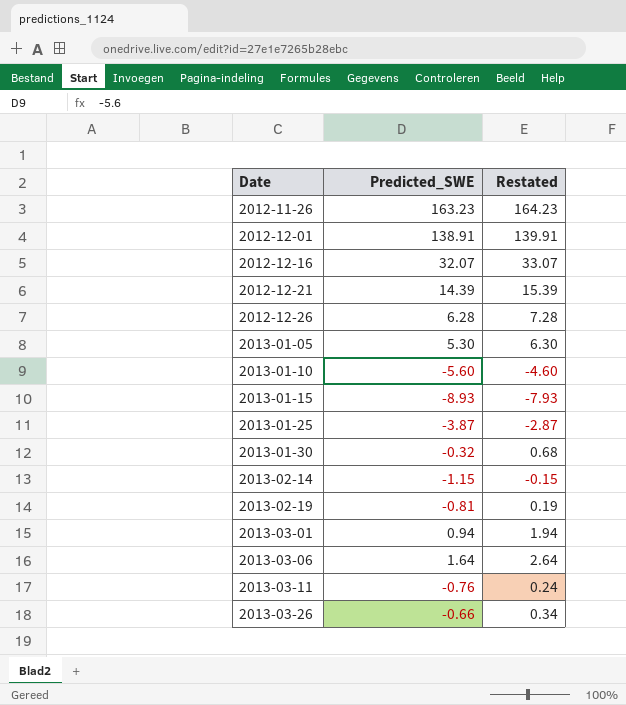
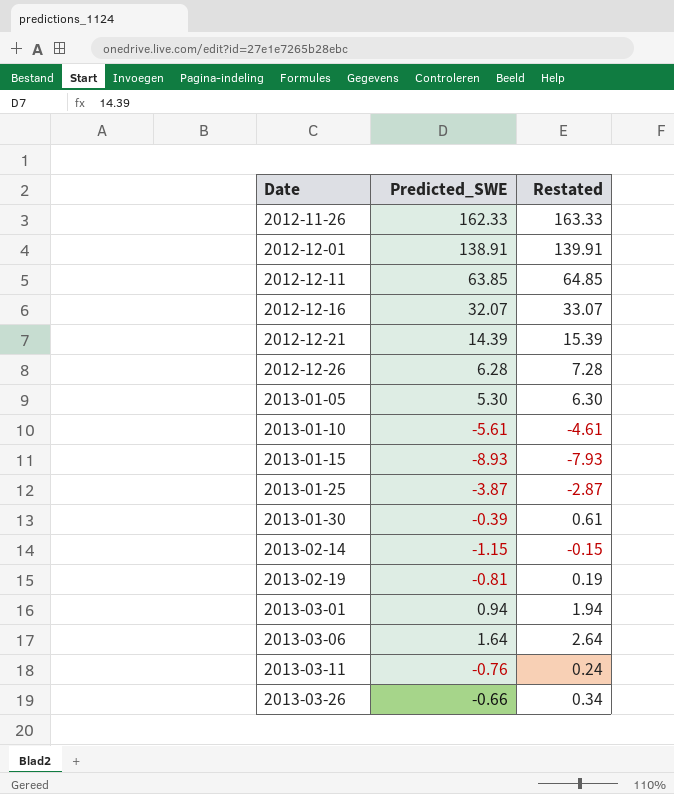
2012-11-26 | Predicted_SWE: 163.23 -> 162.33
2012-11-26 | Restated: 164.23 -> 163.33
row 2012-12-11: none -> 63.85 | 64.85
2013-01-10 | Predicted_SWE: -5.60 -> -5.61
2013-01-10 | Restated: -4.60 -> -4.61
2013-01-30 | Predicted_SWE: -0.32 -> -0.39
2013-01-30 | Restated: 0.68 -> 0.61

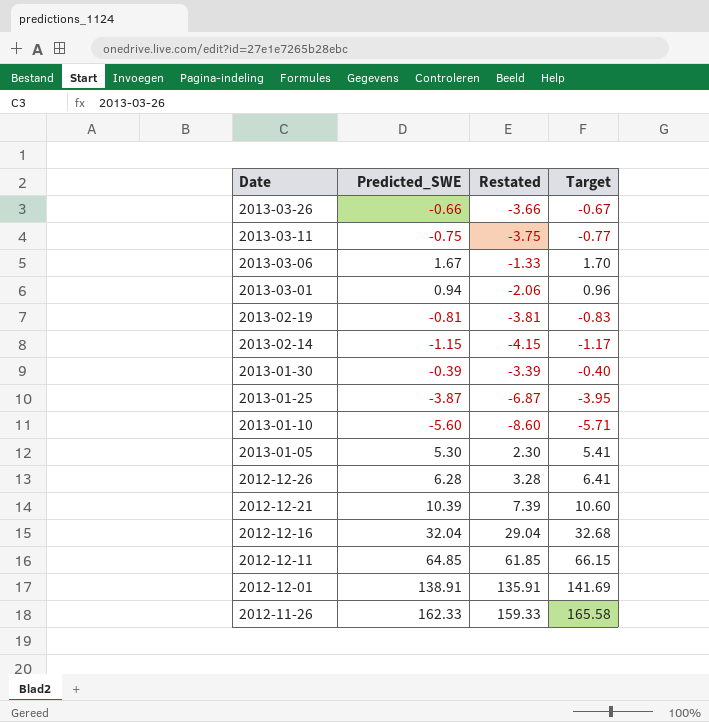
row order: Date ascending -> Date descending
column Restated | formula: [Predicted_SWE] + 1 -> [Predicted_SWE] - 3
column Target | formula: none -> [Predicted_SWE] * 1.02
row 2013-01-15: -8.93 | -7.93 -> none
2013-03-11 | Predicted_SWE: -0.76 -> -0.75
2013-03-06 | Predicted_SWE: 1.64 -> 1.67
2013-01-10 | Predicted_SWE: -5.61 -> -5.60
2012-12-21 | Predicted_SWE: 14.39 -> 10.39
2012-12-16 | Predicted_SWE: 32.07 -> 32.04
2012-12-11 | Predicted_SWE: 63.85 -> 64.85

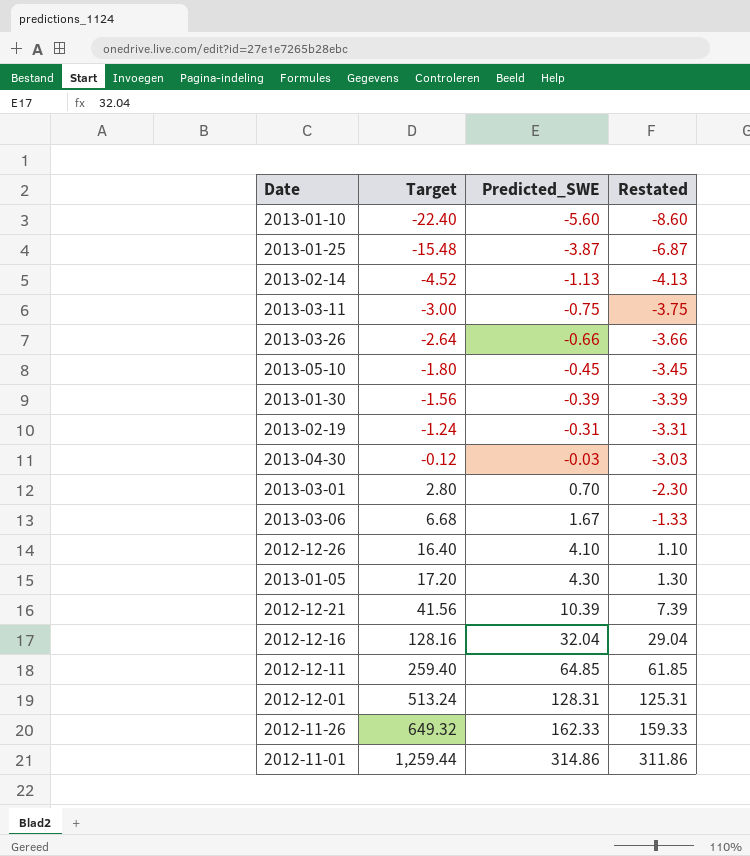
row order: Date descending -> Target ascending
column Target | formula: [Predicted_SWE] * 1.02 -> [Predicted_SWE] * 4
column Target | position: 4 -> 2
2013-02-14 | Predicted_SWE: -1.15 -> -1.13
2013-02-14 | Restated: -4.15 -> -4.13
row 2013-05-10: none -> -1.80 | -0.45 | -3.45
2013-02-19 | Predicted_SWE: -0.81 -> -0.31
2013-02-19 | Restated: -3.81 -> -3.31
row 2013-04-30: none -> -0.12 | -0.03 | -3.03
2013-03-01 | Predicted_SWE: 0.94 -> 0.70
2013-03-01 | Restated: -2.06 -> -2.30
2012-12-26 | Predicted_SWE: 6.28 -> 4.10
2012-12-26 | Restated: 3.28 -> 1.10
2013-01-05 | Predicted_SWE: 5.30 -> 4.30
2013-01-05 | Restated: 2.30 -> 1.30
2012-12-01 | Predicted_SWE: 138.91 -> 128.31
2012-12-01 | Restated: 135.91 -> 125.31
row 2012-11-01: none -> 1,259.44 | 314.86 | 311.86

